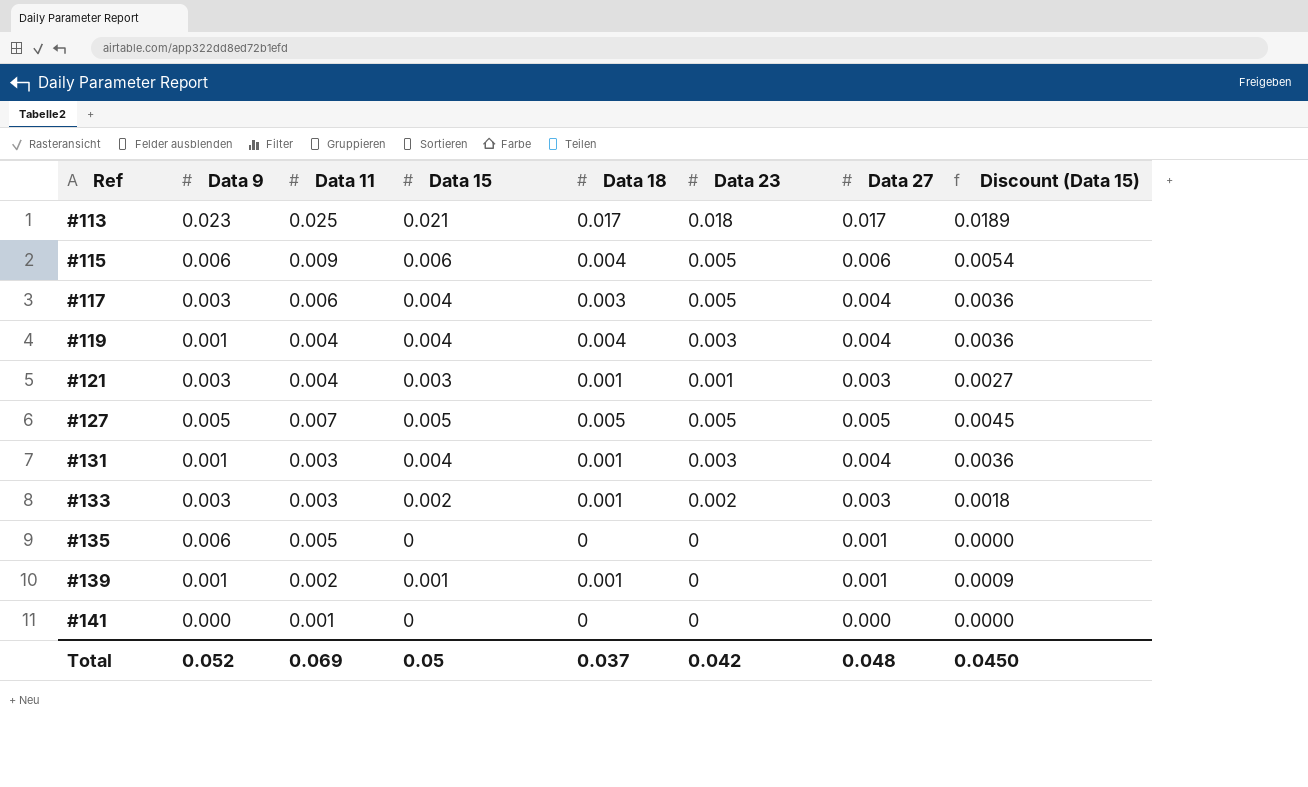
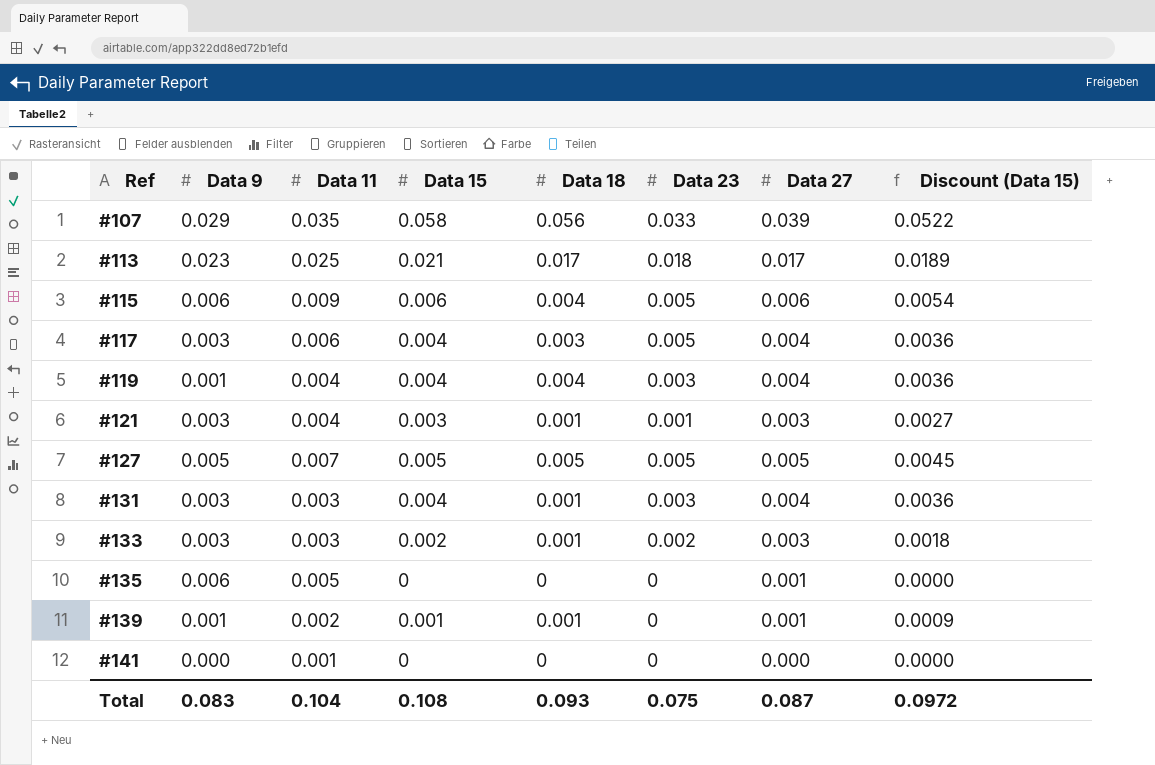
row #107: none -> 0.029 | 0.035 | 0.058 | 0.056 | 0.033 | 0.039 | 0.0522
#131 | Data 9: 0.001 -> 0.003
Total | Data 9: 0.052 -> 0.083
Total | Data 11: 0.069 -> 0.104
Total | Data 15: 0.05 -> 0.108
Total | Data 18: 0.037 -> 0.093
Total | Data 23: 0.042 -> 0.075
Total | Data 27: 0.048 -> 0.087
Total | Discount (Data 15): 0.0450 -> 0.0972

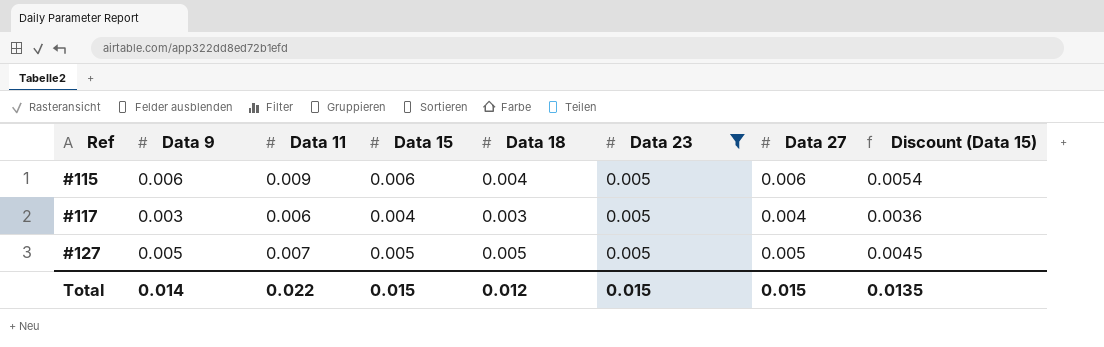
filter: none -> Data 23 = 0.005
Total | Data 9: 0.083 -> 0.014
Total | Data 11: 0.104 -> 0.022
Total | Data 15: 0.108 -> 0.015
Total | Data 18: 0.093 -> 0.012
Total | Data 23: 0.075 -> 0.015
Total | Data 27: 0.087 -> 0.015
Total | Discount (Data 15): 0.0972 -> 0.0135

